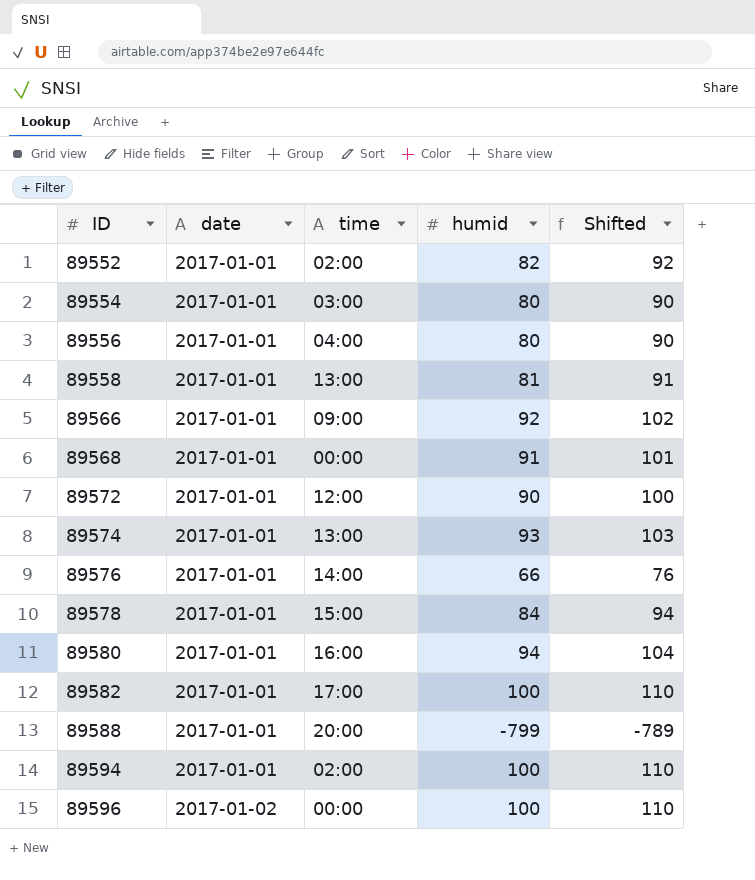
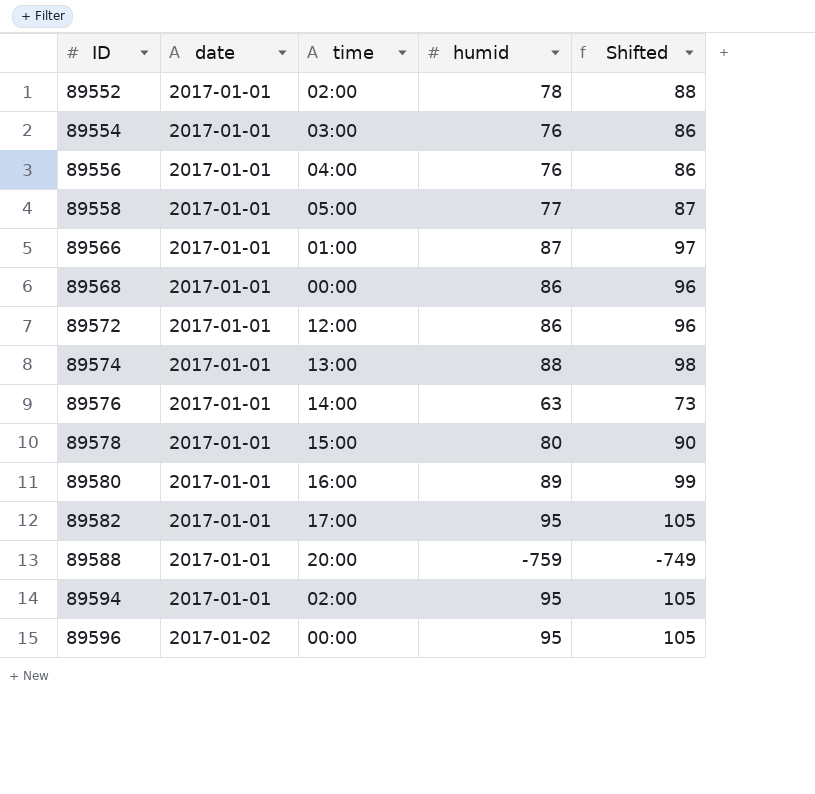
89552 | humid: 82 -> 78
89552 | Shifted: 92 -> 88
89554 | humid: 80 -> 76
89554 | Shifted: 90 -> 86
89556 | humid: 80 -> 76
89556 | Shifted: 90 -> 86
89558 | time: 13:00 -> 05:00
89558 | humid: 81 -> 77
89558 | Shifted: 91 -> 87
89566 | time: 09:00 -> 01:00
89566 | humid: 92 -> 87
89566 | Shifted: 102 -> 97
89568 | humid: 91 -> 86
89568 | Shifted: 101 -> 96
89572 | humid: 90 -> 86
89572 | Shifted: 100 -> 96
89574 | humid: 93 -> 88
89574 | Shifted: 103 -> 98
89576 | humid: 66 -> 63
89576 | Shifted: 76 -> 73
89578 | humid: 84 -> 80
89578 | Shifted: 94 -> 90
89580 | humid: 94 -> 89
89580 | Shifted: 104 -> 99
89582 | humid: 100 -> 95
89582 | Shifted: 110 -> 105
89588 | humid: -799 -> -759
89588 | Shifted: -789 -> -749
89594 | humid: 100 -> 95
89594 | Shifted: 110 -> 105
89596 | humid: 100 -> 95
89596 | Shifted: 110 -> 105

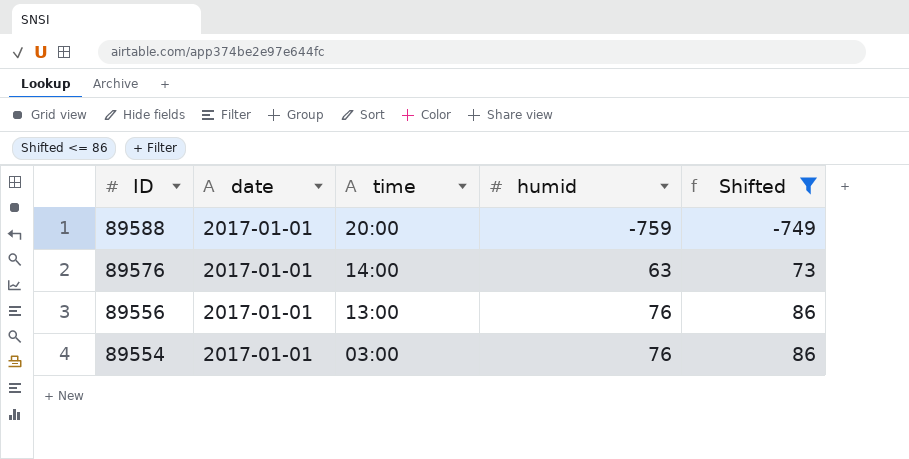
filter: none -> Shifted <= 86
row order: ID ascending -> ID descending
89556 | time: 04:00 -> 13:00

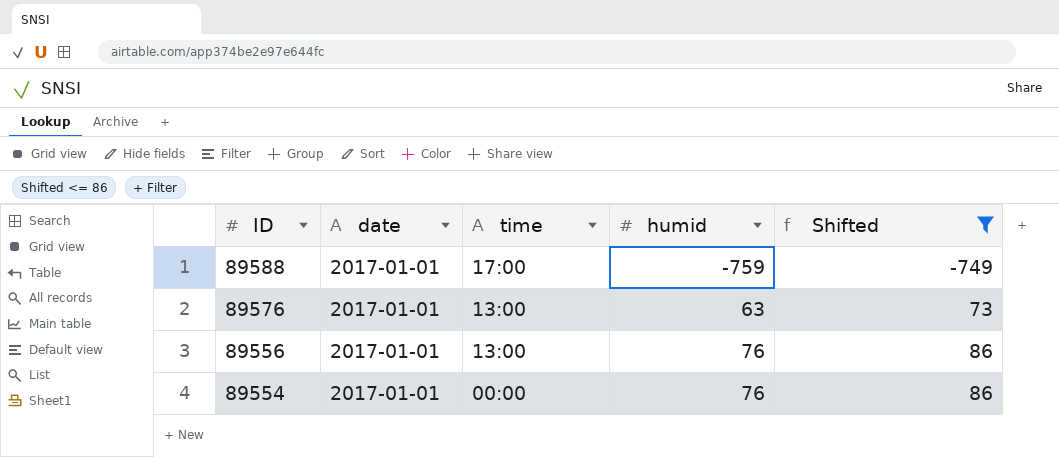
89588 | time: 20:00 -> 17:00
89576 | time: 14:00 -> 13:00
89554 | time: 03:00 -> 00:00

